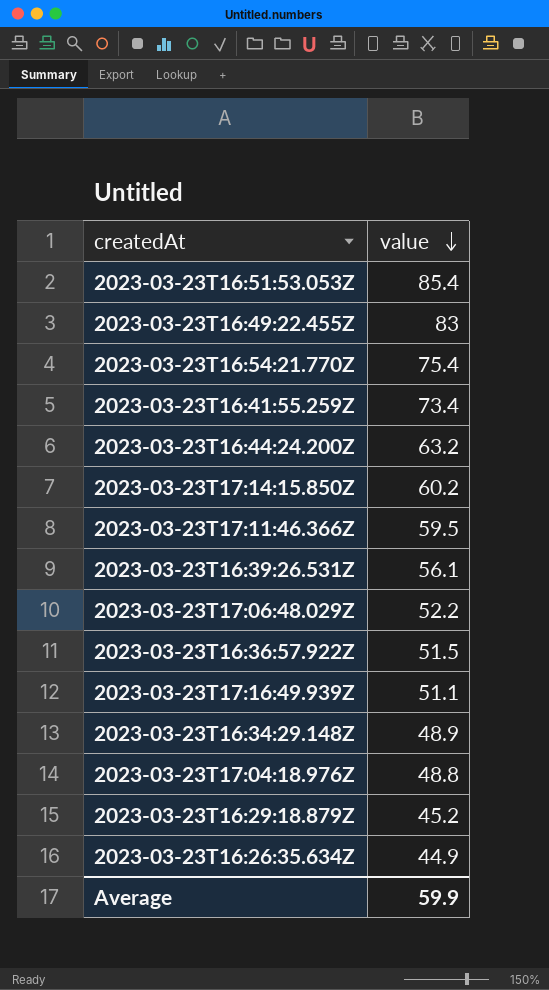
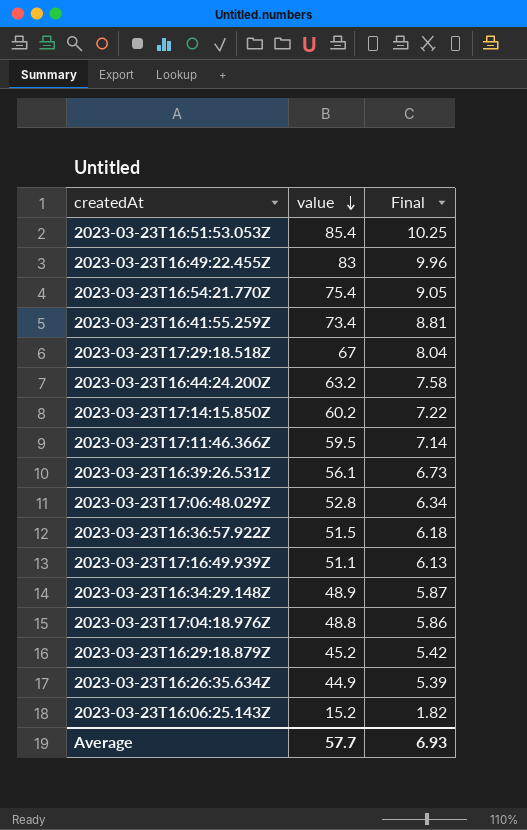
column Final | formula: none -> [value] * 0.12
row 2023-03-23T17:29:18.518Z: none -> 67 | 8.04
2023-03-23T17:06:48.029Z | value: 52.2 -> 52.8
row 2023-03-23T16:06:25.143Z: none -> 15.2 | 1.82
Average | value: 59.9 -> 57.7

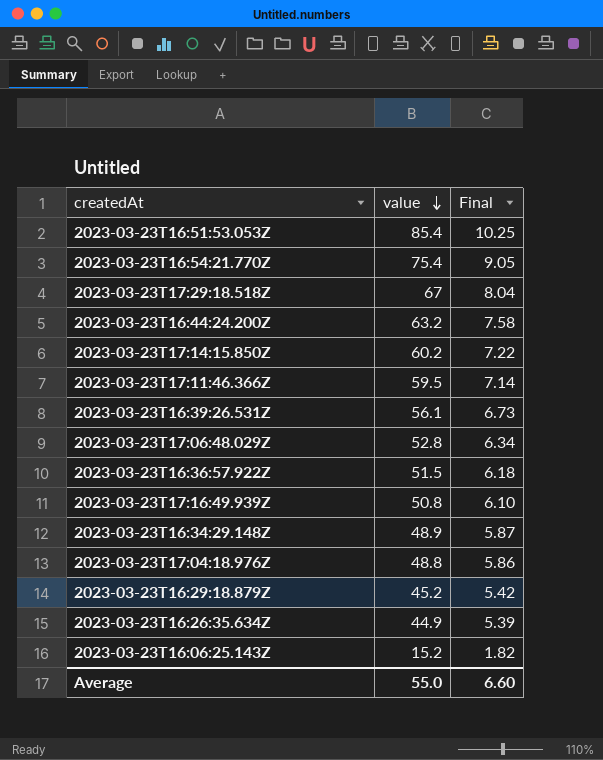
row 2023-03-23T16:49:22.455Z: 83 | 9.96 -> none
row 2023-03-23T16:41:55.259Z: 73.4 | 8.81 -> none
2023-03-23T17:16:49.939Z | value: 51.1 -> 50.8
2023-03-23T17:16:49.939Z | Final: 6.13 -> 6.10
Average | value: 57.7 -> 55.0
Average | Final: 6.93 -> 6.60

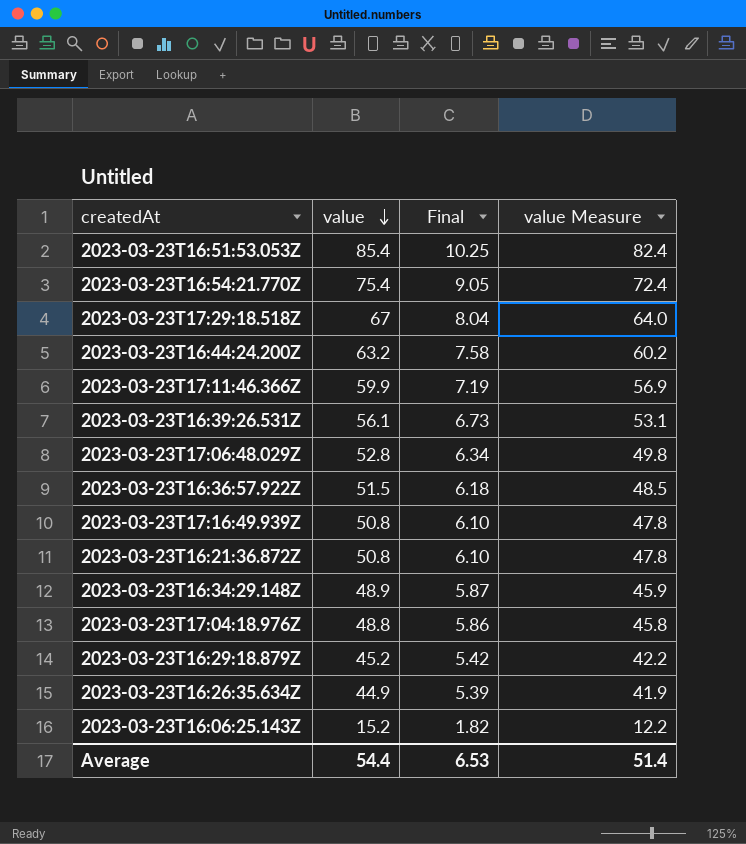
column value Measure | formula: none -> [value] - 3
row 2023-03-23T17:14:15.850Z: 60.2 | 7.22 -> none
2023-03-23T17:11:46.366Z | value: 59.5 -> 59.9
2023-03-23T17:11:46.366Z | Final: 7.14 -> 7.19
row 2023-03-23T16:21:36.872Z: none -> 50.8 | 6.10 | 47.8
Average | value: 55.0 -> 54.4
Average | Final: 6.60 -> 6.53

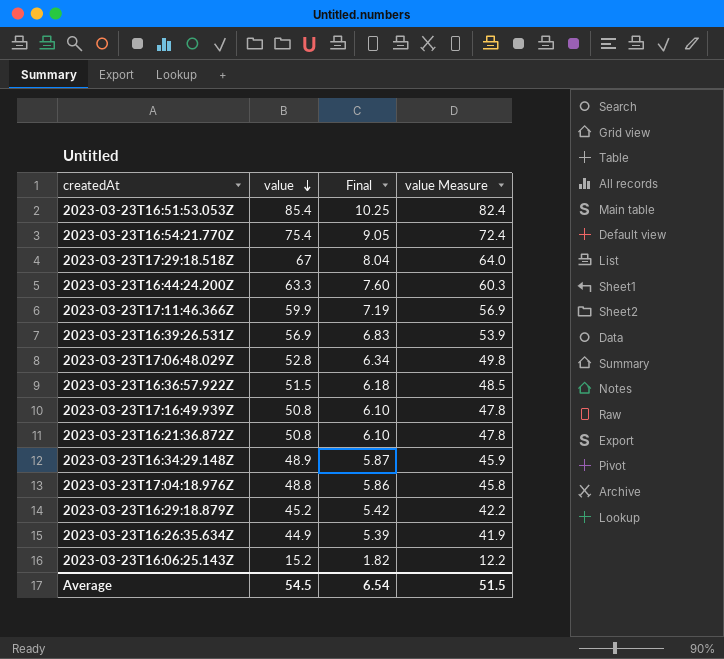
2023-03-23T16:44:24.200Z | value: 63.2 -> 63.3
2023-03-23T16:44:24.200Z | Final: 7.58 -> 7.60
2023-03-23T16:44:24.200Z | value Measure: 60.2 -> 60.3
2023-03-23T16:39:26.531Z | value: 56.1 -> 56.9
2023-03-23T16:39:26.531Z | Final: 6.73 -> 6.83
2023-03-23T16:39:26.531Z | value Measure: 53.1 -> 53.9
Average | value: 54.4 -> 54.5
Average | Final: 6.53 -> 6.54
Average | value Measure: 51.4 -> 51.5

